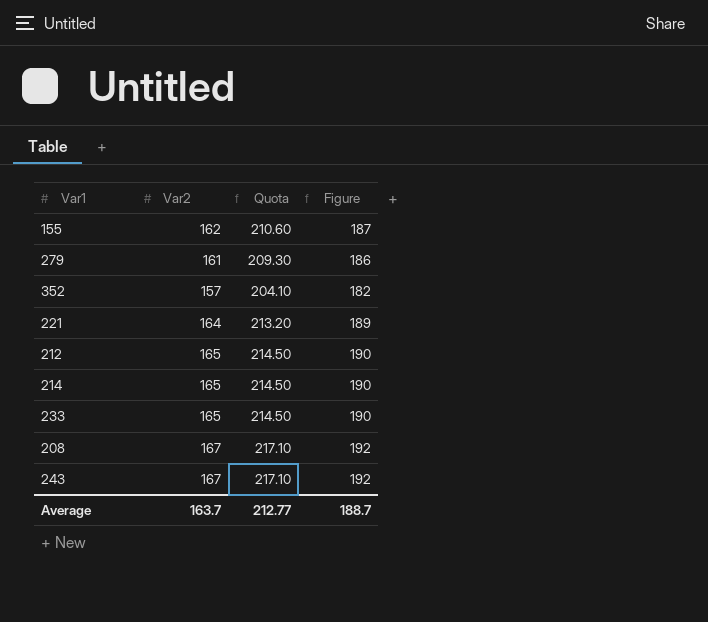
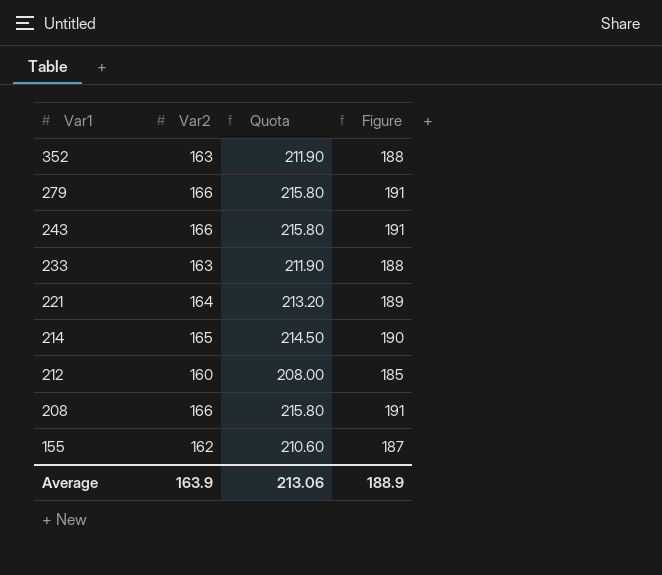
row order: none -> Var1 descending
352 | Var2: 157 -> 163
352 | Quota: 204.10 -> 211.90
352 | Figure: 182 -> 188
279 | Var2: 161 -> 166
279 | Quota: 209.30 -> 215.80
279 | Figure: 186 -> 191
243 | Var2: 167 -> 166
243 | Quota: 217.10 -> 215.80
243 | Figure: 192 -> 191
233 | Var2: 165 -> 163
233 | Quota: 214.50 -> 211.90
233 | Figure: 190 -> 188
212 | Var2: 165 -> 160
212 | Quota: 214.50 -> 208.00
212 | Figure: 190 -> 185
208 | Var2: 167 -> 166
208 | Quota: 217.10 -> 215.80
208 | Figure: 192 -> 191
Average | Var2: 163.7 -> 163.9
Average | Quota: 212.77 -> 213.06
Average | Figure: 188.7 -> 188.9

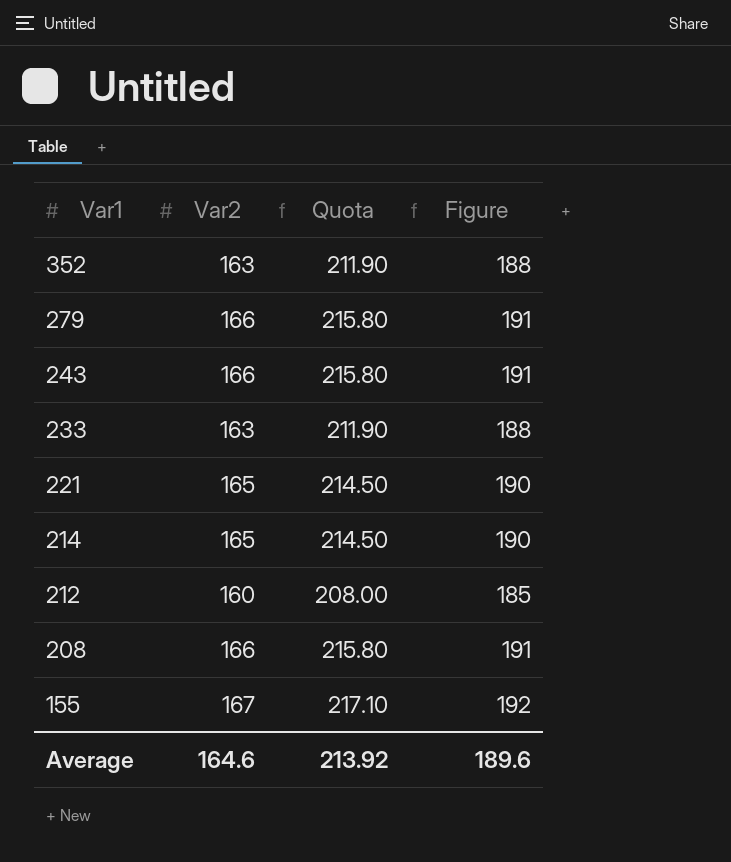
221 | Var2: 164 -> 165
221 | Quota: 213.20 -> 214.50
221 | Figure: 189 -> 190
155 | Var2: 162 -> 167
155 | Quota: 210.60 -> 217.10
155 | Figure: 187 -> 192
Average | Var2: 163.9 -> 164.6
Average | Quota: 213.06 -> 213.92
Average | Figure: 188.9 -> 189.6

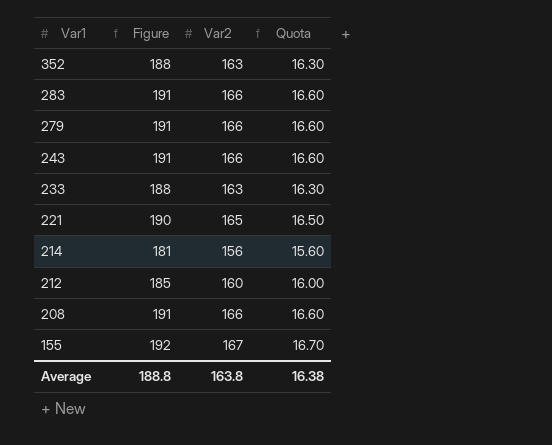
column Figure | position: 4 -> 2
column Quota | formula: [Var2] * 1.3 -> [Var2] * 0.1
row 283: none -> 191 | 166 | 16.60
214 | Figure: 190 -> 181
214 | Var2: 165 -> 156
Average | Figure: 189.6 -> 188.8
Average | Var2: 164.6 -> 163.8
Average | Quota: 213.92 -> 16.38

